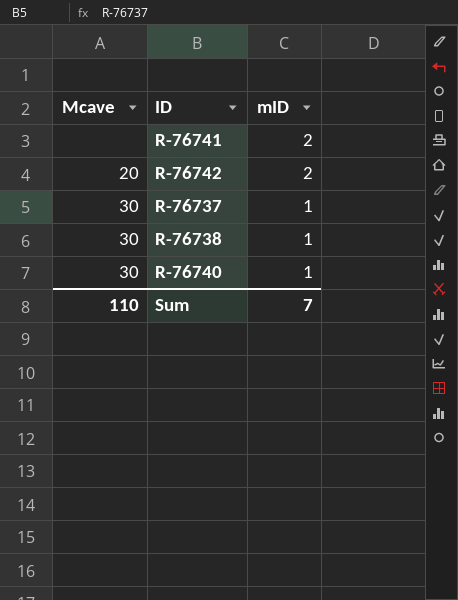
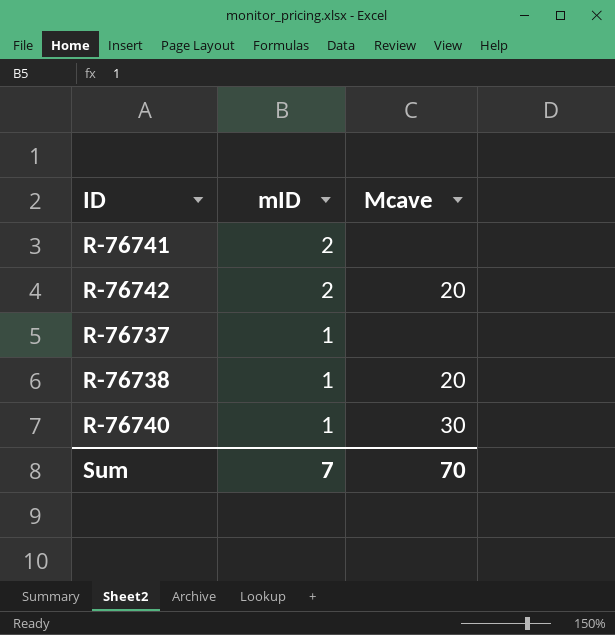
column Mcave | position: 1 -> 3
R-76737 | Mcave: 30 -> none
R-76738 | Mcave: 30 -> 20
Sum | Mcave: 110 -> 70

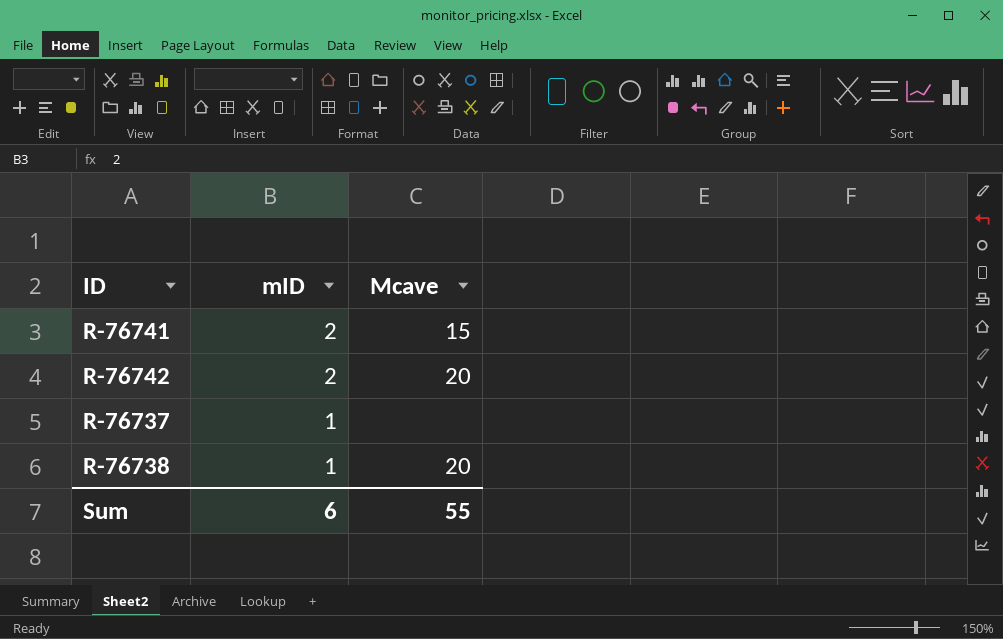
row R-76740: 1 | 30 -> none
R-76741 | Mcave: none -> 15
Sum | mID: 7 -> 6
Sum | Mcave: 70 -> 55

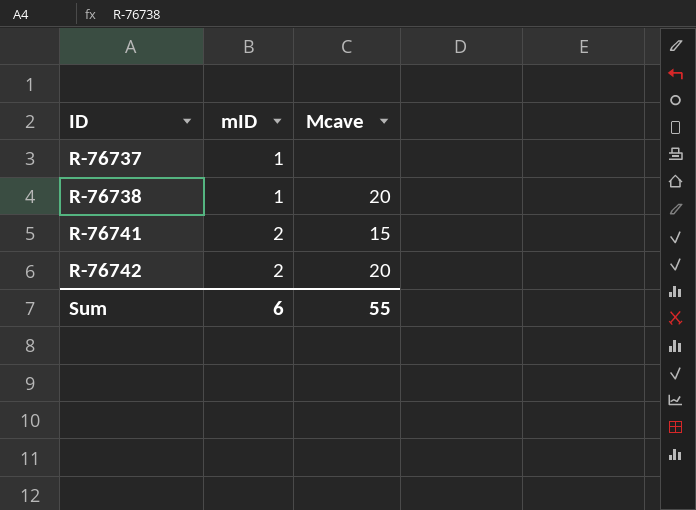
row order: mID descending -> ID ascending

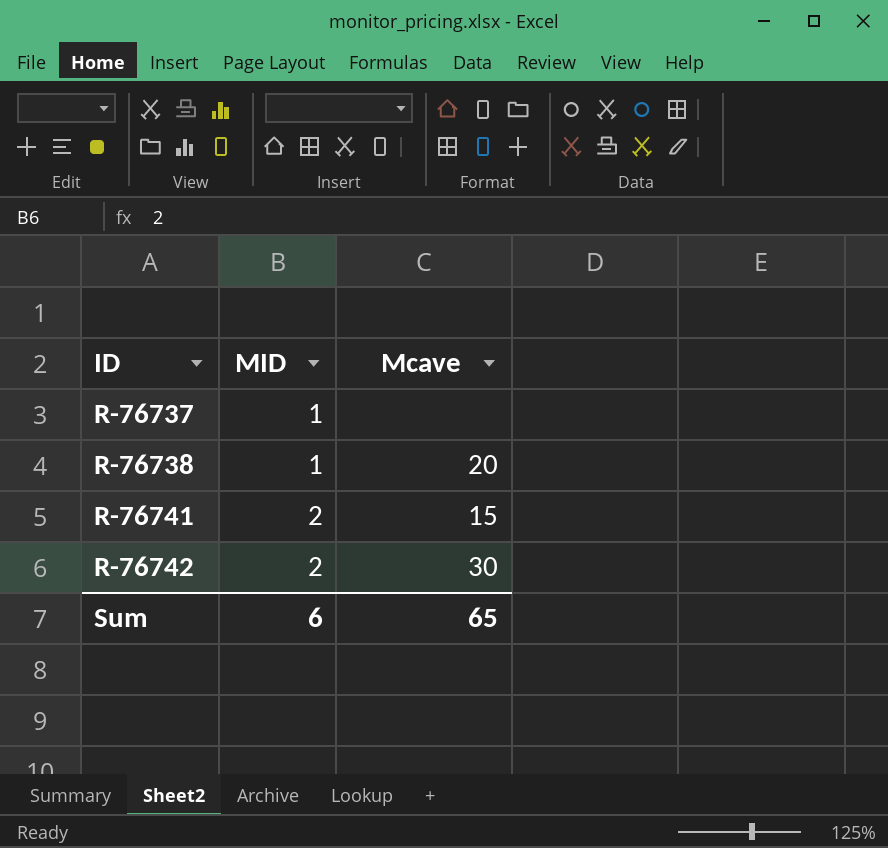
column name: mID -> MID
R-76742 | Mcave: 20 -> 30
Sum | Mcave: 55 -> 65

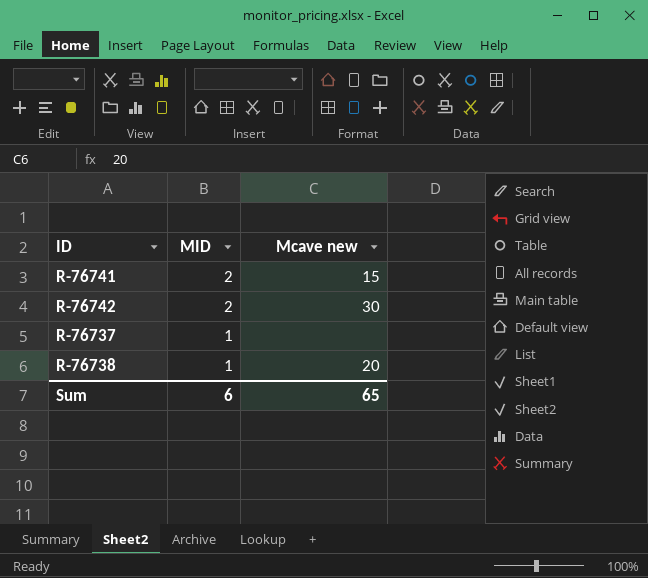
row order: ID ascending -> MID descending
column name: Mcave -> Mcave new

